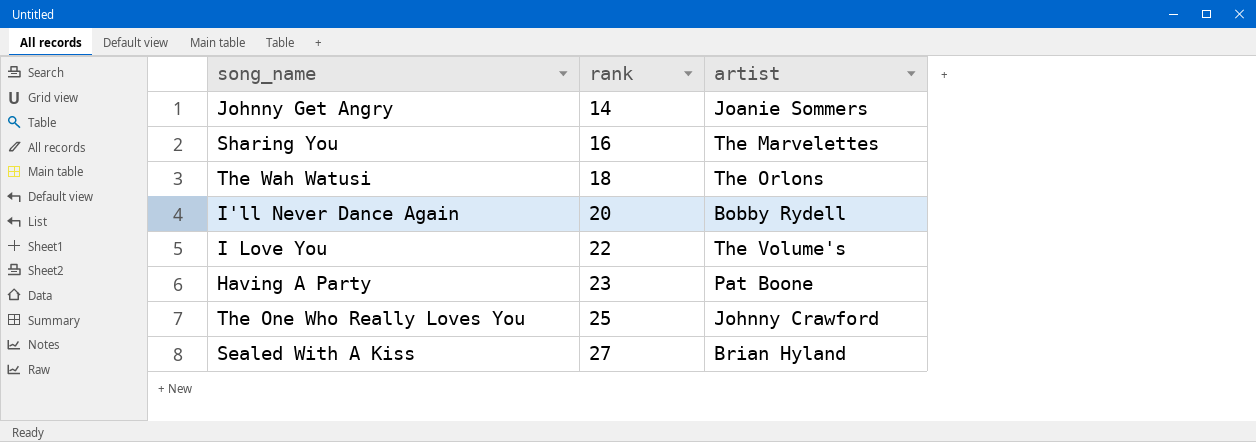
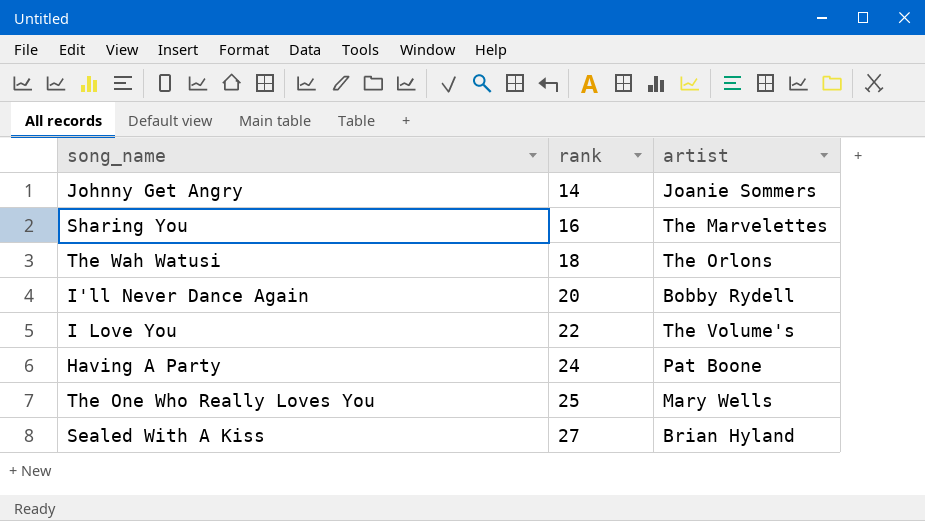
Having A Party | rank: 23 -> 24
The One Who Really Loves You | artist: Johnny Crawford -> Mary Wells

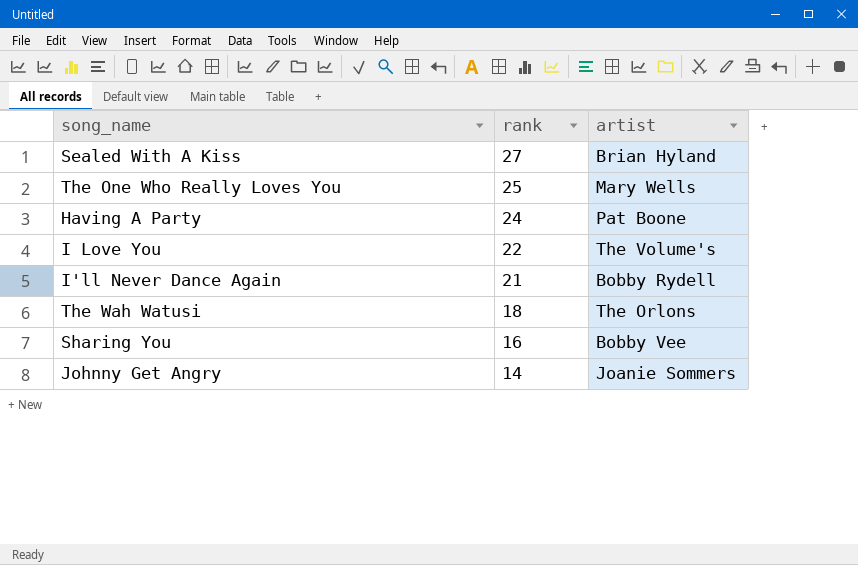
row order: rank ascending -> rank descending
I'll Never Dance Again | rank: 20 -> 21
Sharing You | artist: The Marvelettes -> Bobby Vee

